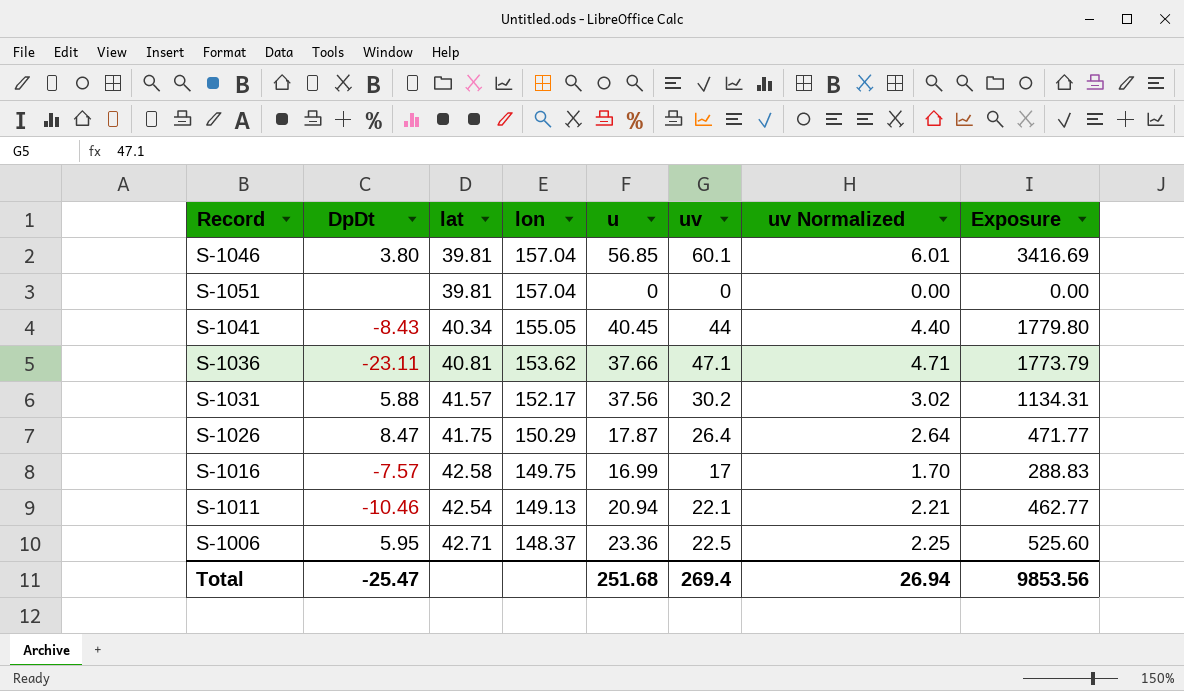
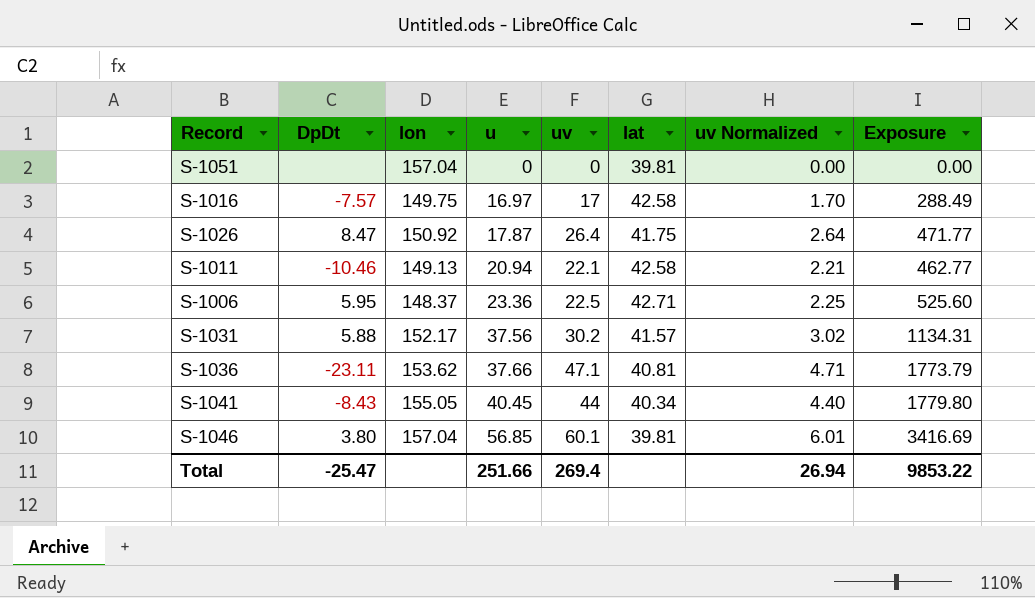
row order: lon descending -> u ascending
column lat | position: 3 -> 6
S-1016 | u: 16.99 -> 16.97
S-1016 | Exposure: 288.83 -> 288.49
S-1026 | lon: 150.29 -> 150.92
S-1011 | lat: 42.54 -> 42.58
Total | u: 251.68 -> 251.66
Total | Exposure: 9853.56 -> 9853.22

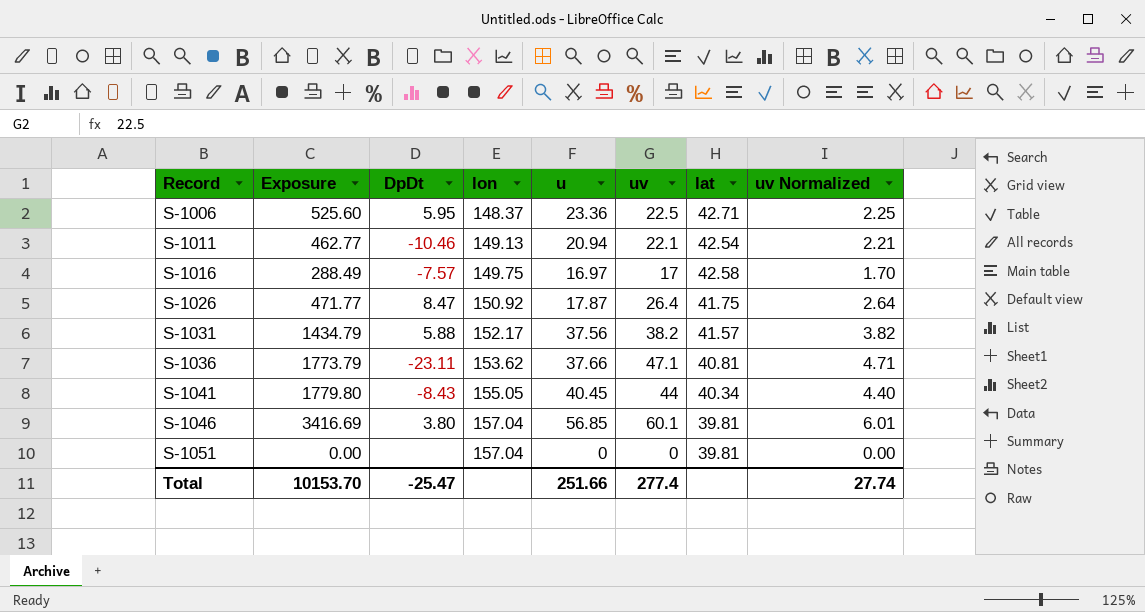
row order: u ascending -> Record ascending
column Exposure | position: 8 -> 2
S-1011 | lat: 42.58 -> 42.54
S-1031 | Exposure: 1134.31 -> 1434.79
S-1031 | uv: 30.2 -> 38.2
S-1031 | uv Normalized: 3.02 -> 3.82
Total | Exposure: 9853.22 -> 10153.70
Total | uv: 269.4 -> 277.4
Total | uv Normalized: 26.94 -> 27.74

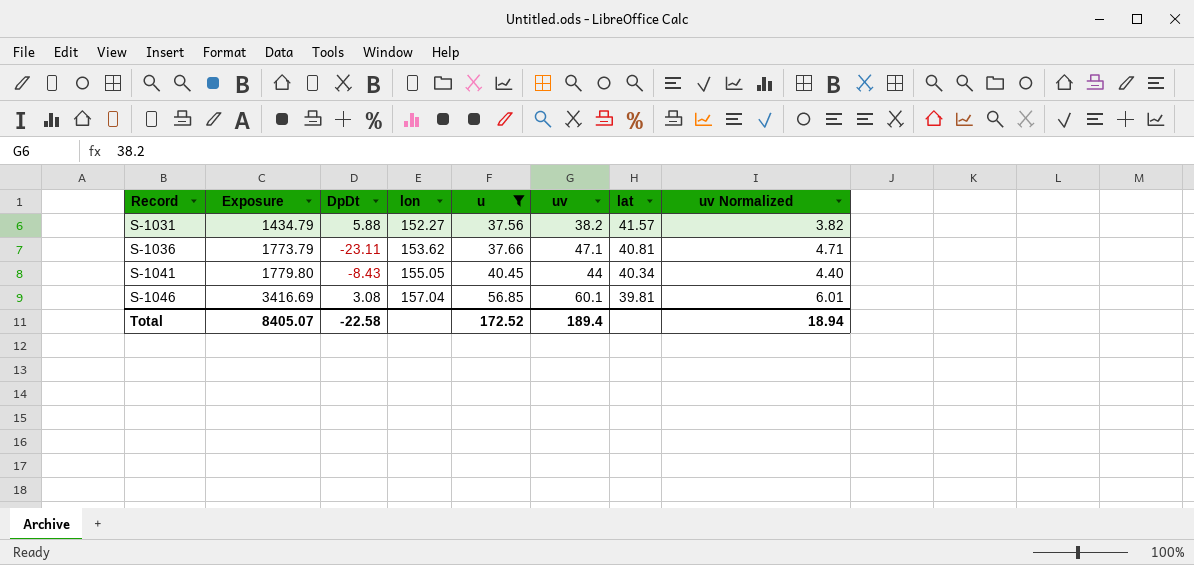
filter: none -> u >= 37.56
S-1031 | lon: 152.17 -> 152.27
S-1046 | DpDt: 3.80 -> 3.08
Total | Exposure: 10153.70 -> 8405.07
Total | DpDt: -25.47 -> -22.58
Total | u: 251.66 -> 172.52
Total | uv: 277.4 -> 189.4
Total | uv Normalized: 27.74 -> 18.94

